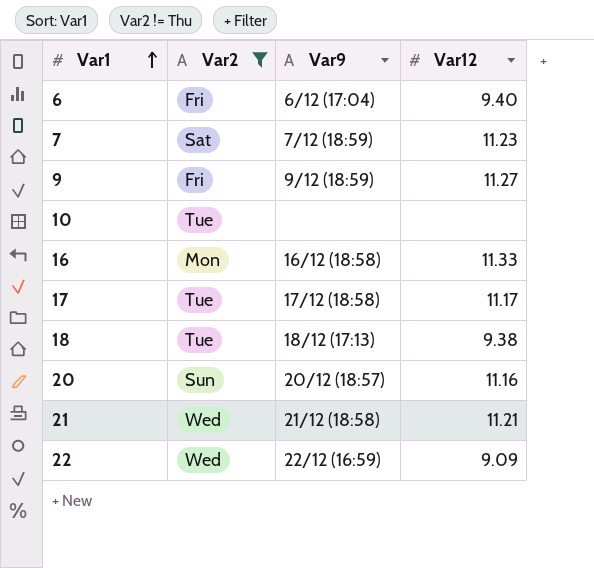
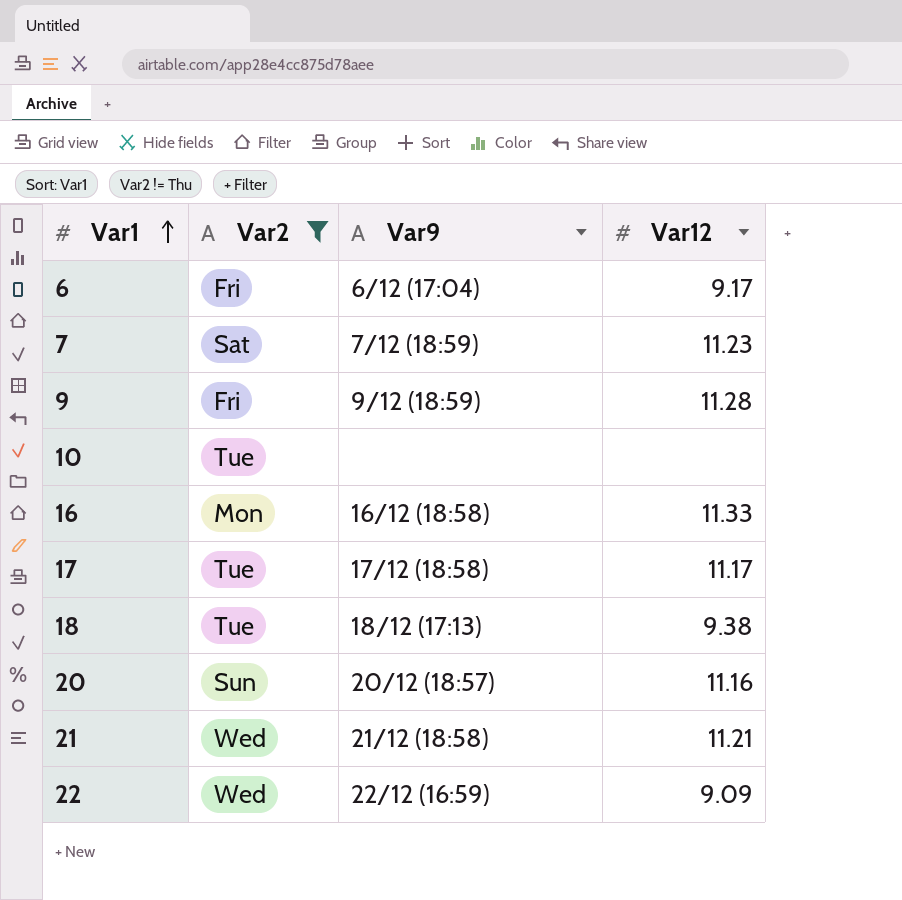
6 | Var12: 9.40 -> 9.17
9 | Var12: 11.27 -> 11.28

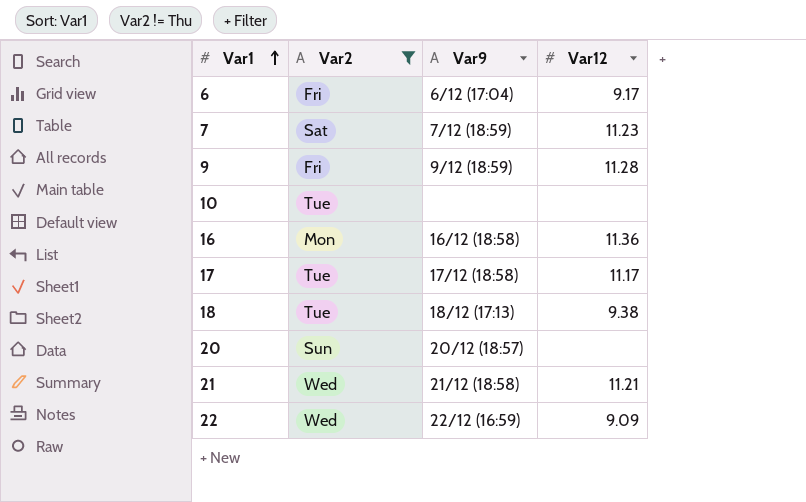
16 | Var12: 11.33 -> 11.36
20 | Var12: 11.16 -> none

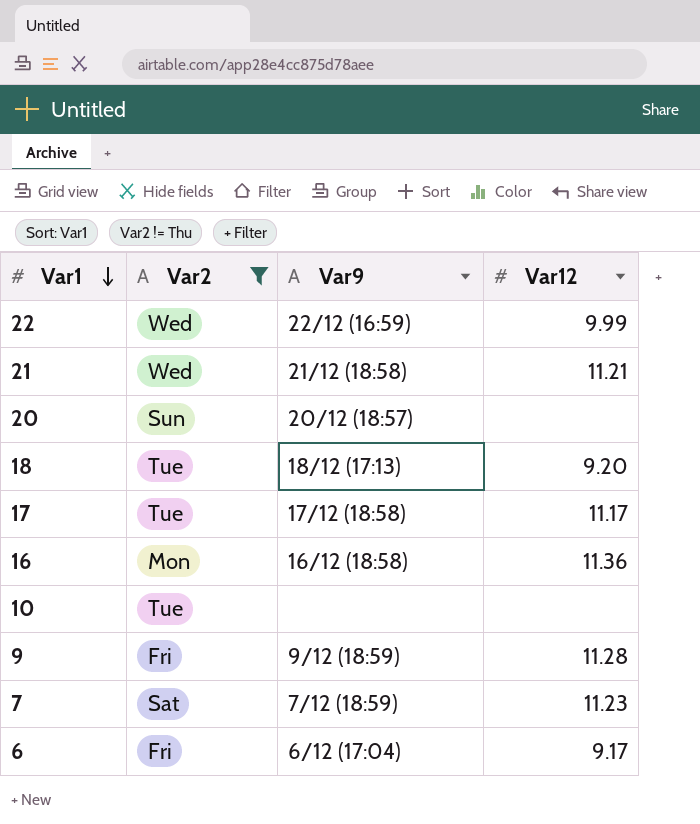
row order: Var1 ascending -> Var1 descending
22 | Var12: 9.09 -> 9.99
18 | Var12: 9.38 -> 9.20

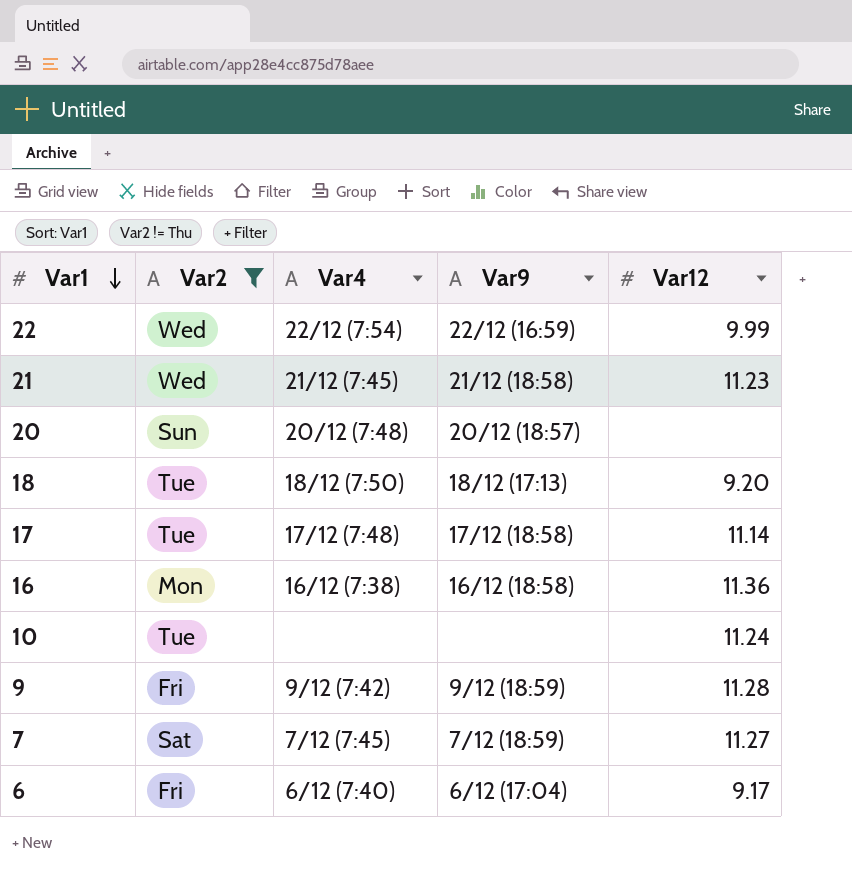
column Var4 | position: none -> 3
21 | Var12: 11.21 -> 11.23
17 | Var12: 11.17 -> 11.14
10 | Var12: none -> 11.24
7 | Var12: 11.23 -> 11.27

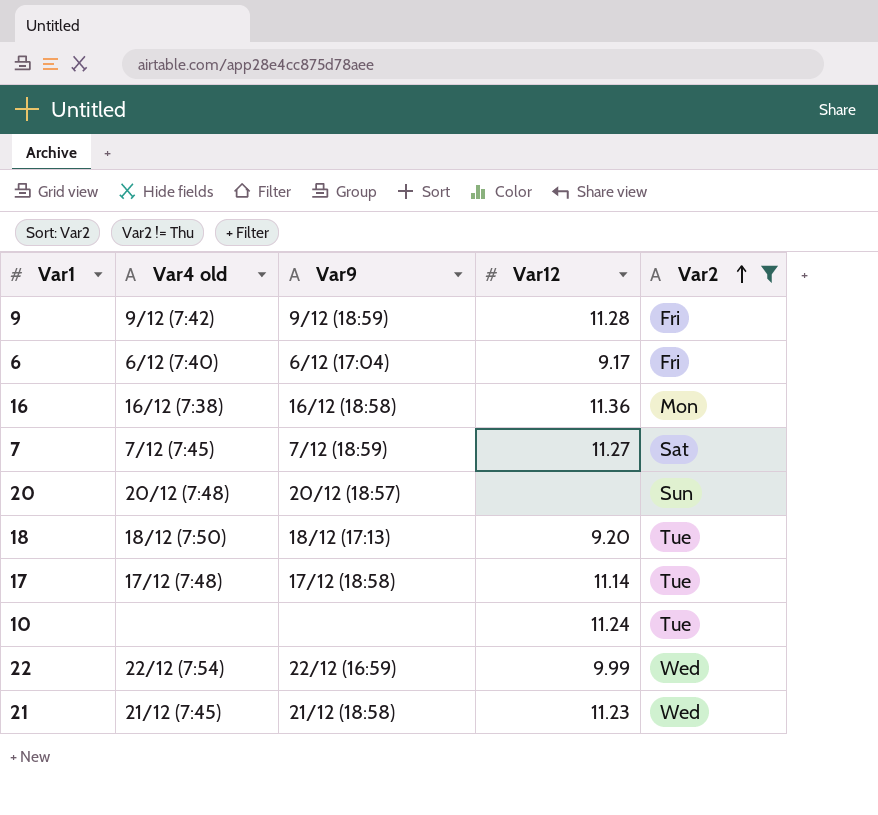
row order: Var1 descending -> Var2 ascending
column name: Var4 -> Var4 old
column Var2 | position: 2 -> 5

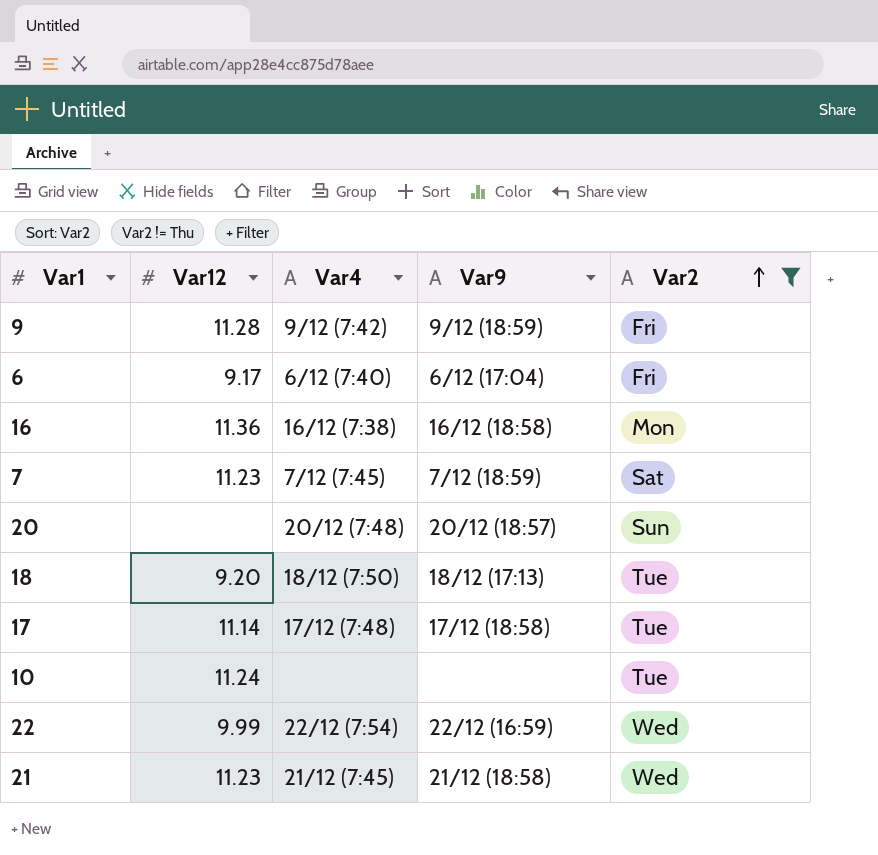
column Var12 | position: 4 -> 2
column name: Var4 old -> Var4
7 | Var12: 11.27 -> 11.23

